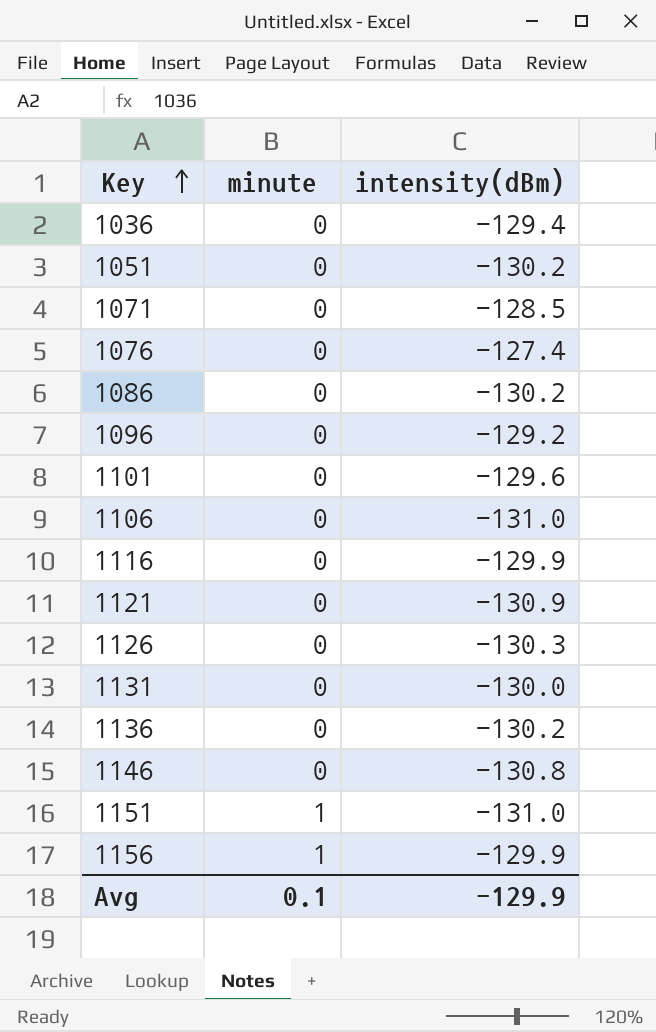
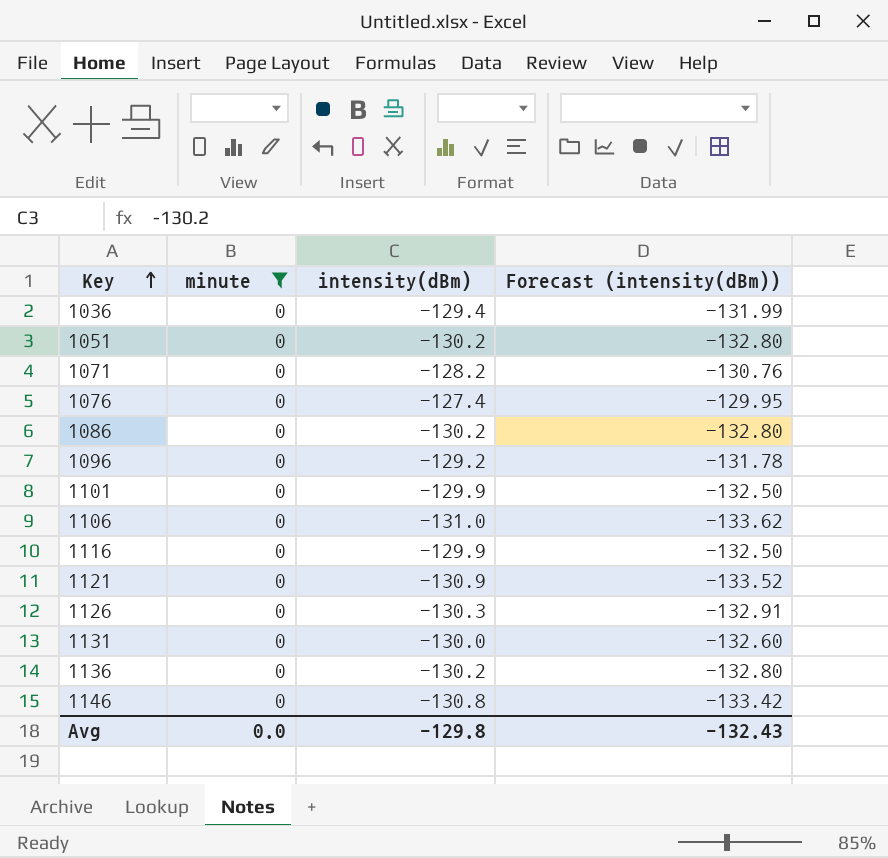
filter: none -> minute = 0
column Forecast (intensity(dBm)) | formula: none -> [intensity(dBm)] * 1.02
1071 | intensity(dBm): -128.5 -> -128.2
1101 | intensity(dBm): -129.6 -> -129.9
Avg | minute: 0.1 -> 0.0
Avg | intensity(dBm): -129.9 -> -129.8

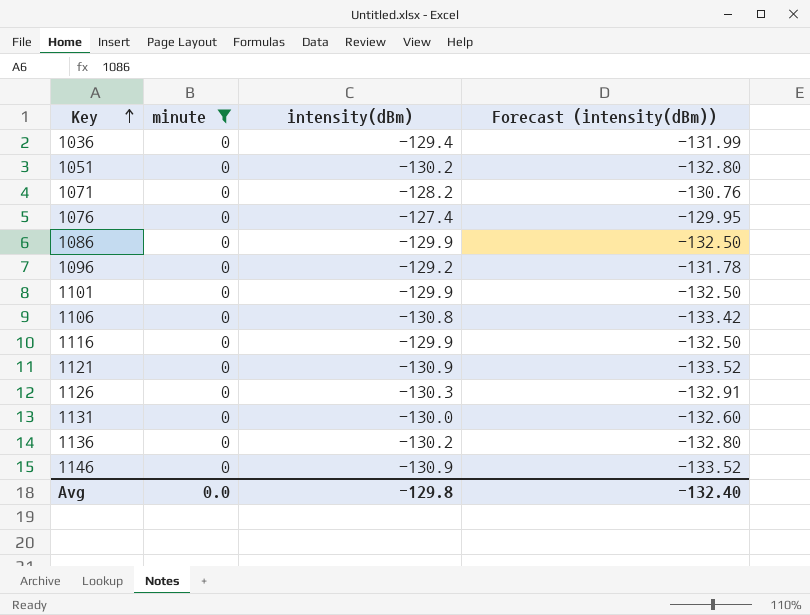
1086 | intensity(dBm): -130.2 -> -129.9
1086 | Forecast (intensity(dBm)): -132.80 -> -132.50
1106 | intensity(dBm): -131.0 -> -130.8
1106 | Forecast (intensity(dBm)): -133.62 -> -133.42
1146 | intensity(dBm): -130.8 -> -130.9
1146 | Forecast (intensity(dBm)): -133.42 -> -133.52
Avg | Forecast (intensity(dBm)): -132.43 -> -132.40

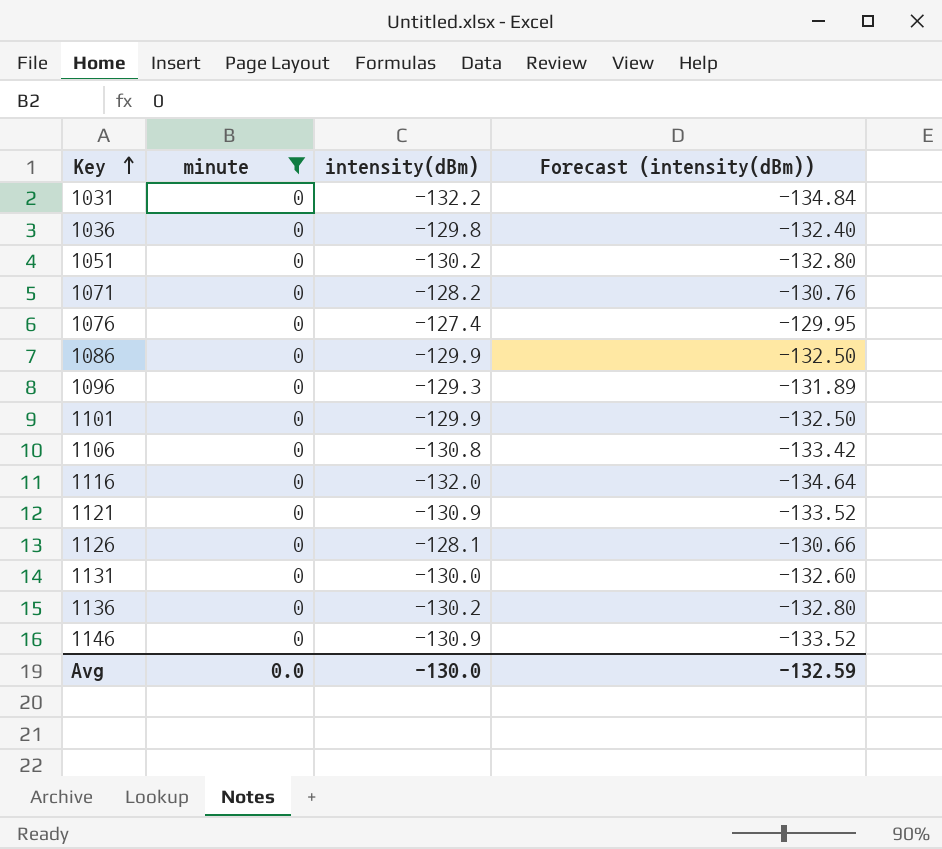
row 1031: none -> 0 | -132.2 | -134.84
1036 | intensity(dBm): -129.4 -> -129.8
1036 | Forecast (intensity(dBm)): -131.99 -> -132.40
1096 | intensity(dBm): -129.2 -> -129.3
1096 | Forecast (intensity(dBm)): -131.78 -> -131.89
1116 | intensity(dBm): -129.9 -> -132.0
1116 | Forecast (intensity(dBm)): -132.50 -> -134.64
1126 | intensity(dBm): -130.3 -> -128.1
1126 | Forecast (intensity(dBm)): -132.91 -> -130.66
Avg | intensity(dBm): -129.8 -> -130.0
Avg | Forecast (intensity(dBm)): -132.40 -> -132.59

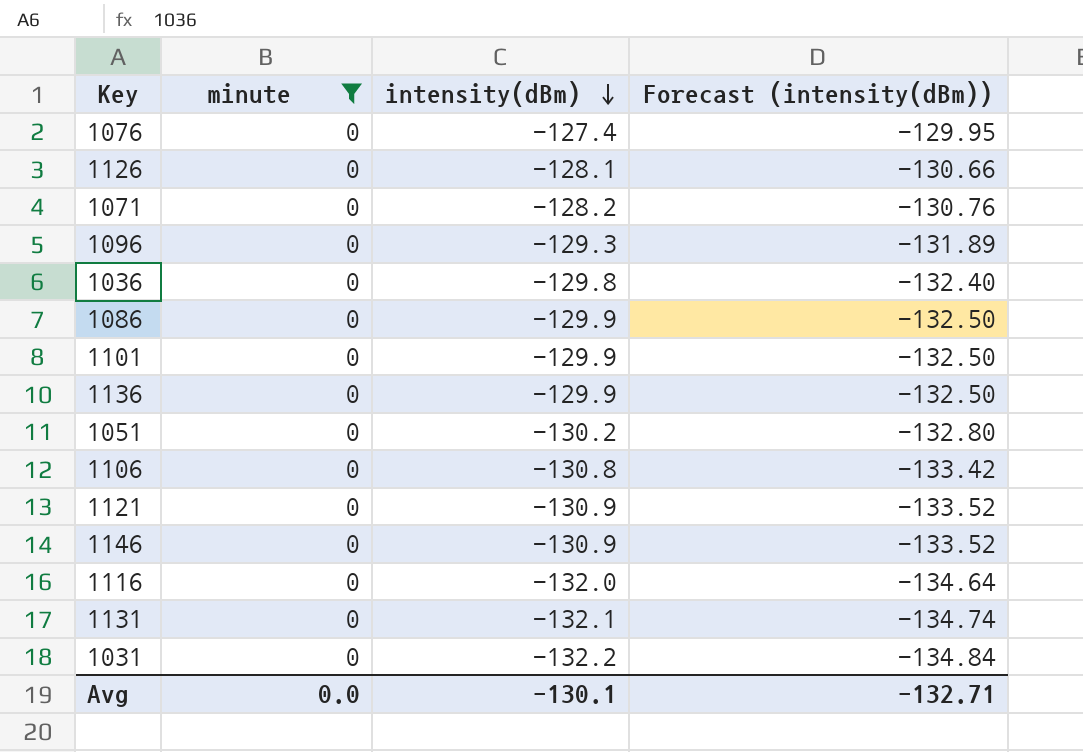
row order: Key ascending -> intensity(dBm) descending
1136 | intensity(dBm): -130.2 -> -129.9
1136 | Forecast (intensity(dBm)): -132.80 -> -132.50
1131 | intensity(dBm): -130.0 -> -132.1
1131 | Forecast (intensity(dBm)): -132.60 -> -134.74
Avg | intensity(dBm): -130.0 -> -130.1
Avg | Forecast (intensity(dBm)): -132.59 -> -132.71

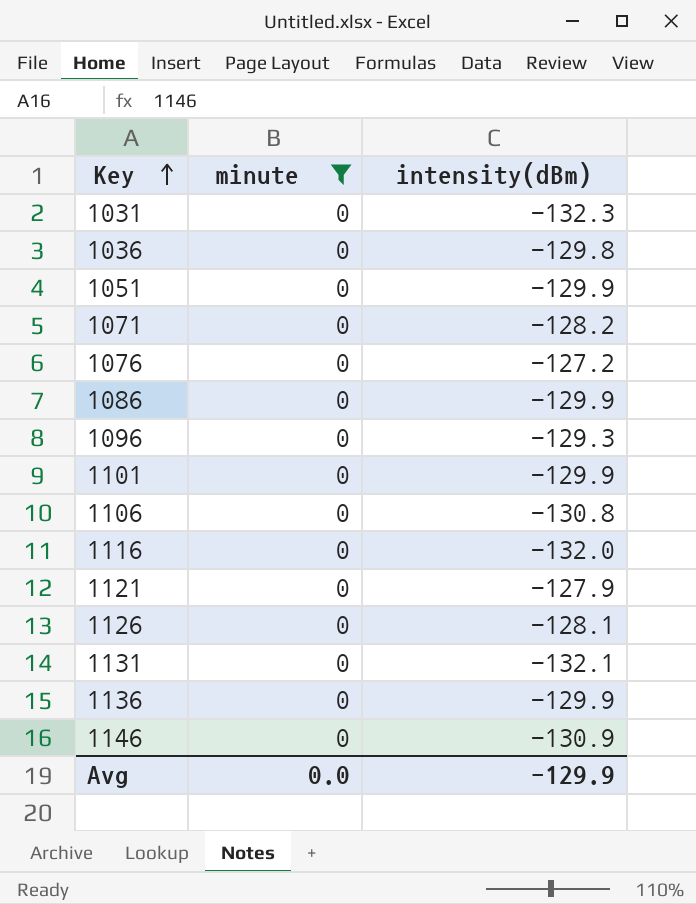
row order: intensity(dBm) descending -> Key ascending
column Forecast (intensity(dBm)) | formula: [intensity(dBm)] * 1.02 -> none
1031 | intensity(dBm): -132.2 -> -132.3
1051 | intensity(dBm): -130.2 -> -129.9
1076 | intensity(dBm): -127.4 -> -127.2
1121 | intensity(dBm): -130.9 -> -127.9
Avg | intensity(dBm): -130.1 -> -129.9

